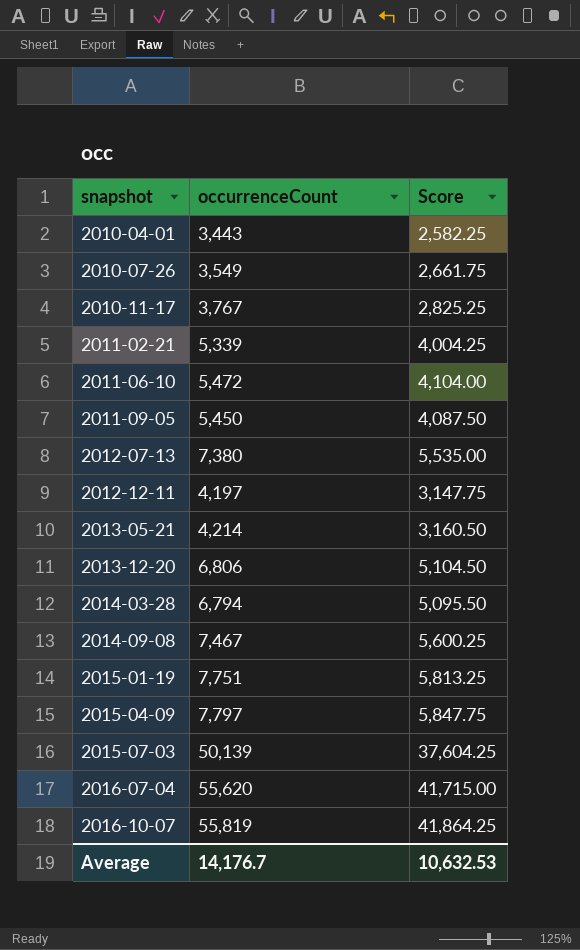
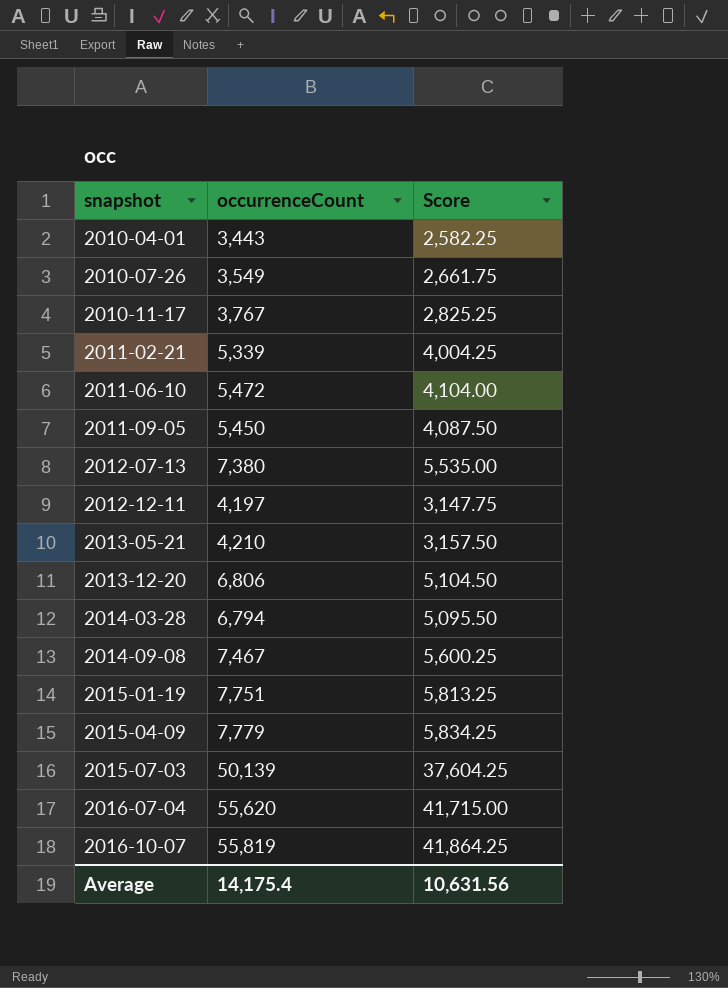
2013-05-21 | occurrenceCount: 4,214 -> 4,210
2013-05-21 | Score: 3,160.50 -> 3,157.50
2015-04-09 | occurrenceCount: 7,797 -> 7,779
2015-04-09 | Score: 5,847.75 -> 5,834.25
Average | occurrenceCount: 14,176.7 -> 14,175.4
Average | Score: 10,632.53 -> 10,631.56

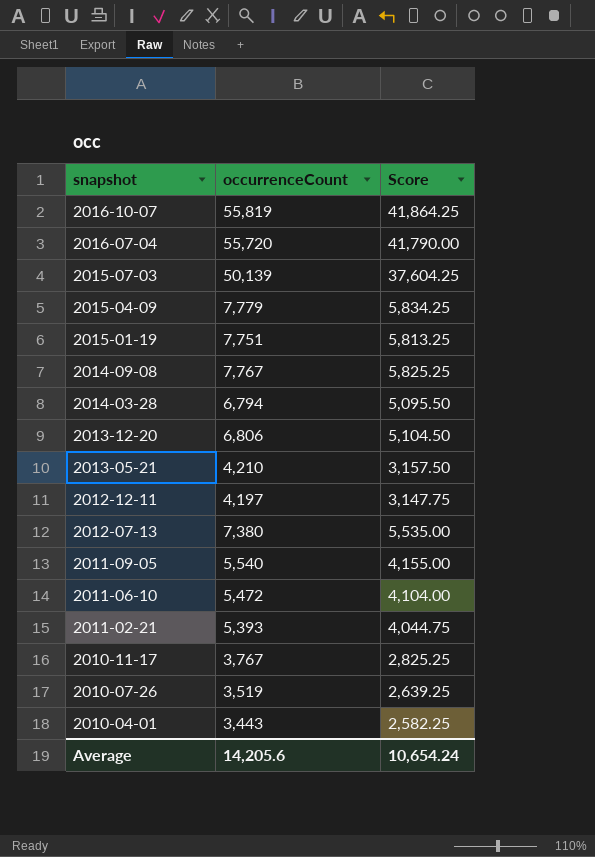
row order: snapshot ascending -> snapshot descending
2016-07-04 | occurrenceCount: 55,620 -> 55,720
2016-07-04 | Score: 41,715.00 -> 41,790.00
2014-09-08 | occurrenceCount: 7,467 -> 7,767
2014-09-08 | Score: 5,600.25 -> 5,825.25
2011-09-05 | occurrenceCount: 5,450 -> 5,540
2011-09-05 | Score: 4,087.50 -> 4,155.00
2011-02-21 | occurrenceCount: 5,339 -> 5,393
2011-02-21 | Score: 4,004.25 -> 4,044.75
2010-07-26 | occurrenceCount: 3,549 -> 3,519
2010-07-26 | Score: 2,661.75 -> 2,639.25
Average | occurrenceCount: 14,175.4 -> 14,205.6
Average | Score: 10,631.56 -> 10,654.24

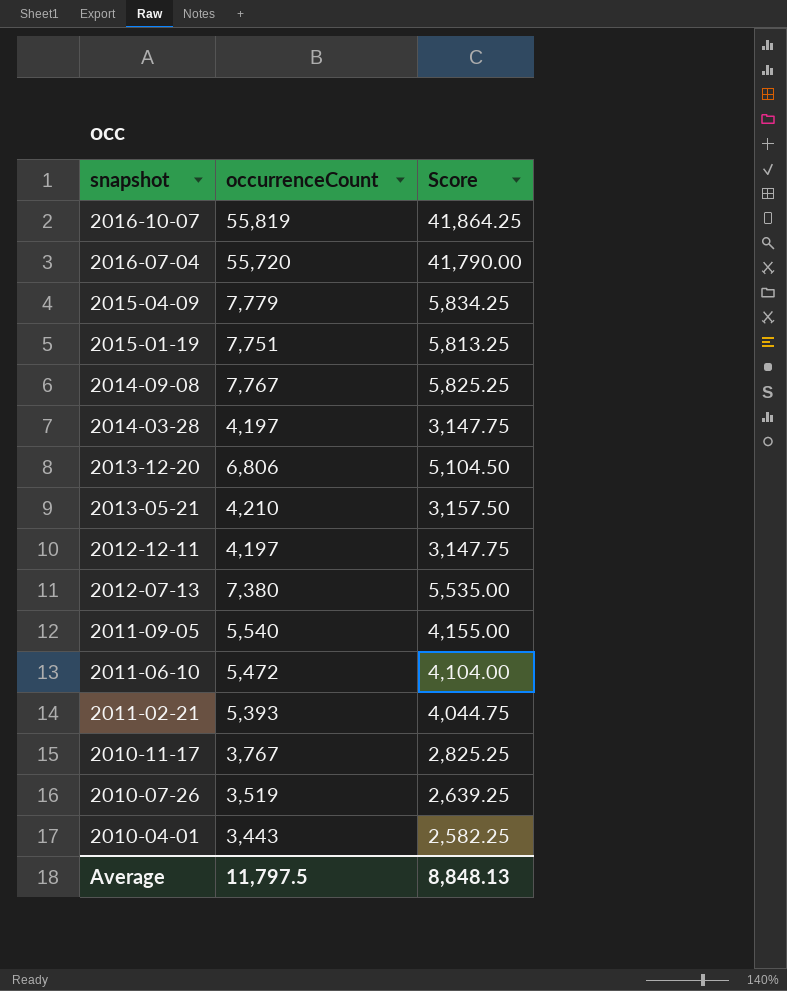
row 2015-07-03: 50,139 | 37,604.25 -> none
2014-03-28 | occurrenceCount: 6,794 -> 4,197
2014-03-28 | Score: 5,095.50 -> 3,147.75
Average | occurrenceCount: 14,205.6 -> 11,797.5
Average | Score: 10,654.24 -> 8,848.13

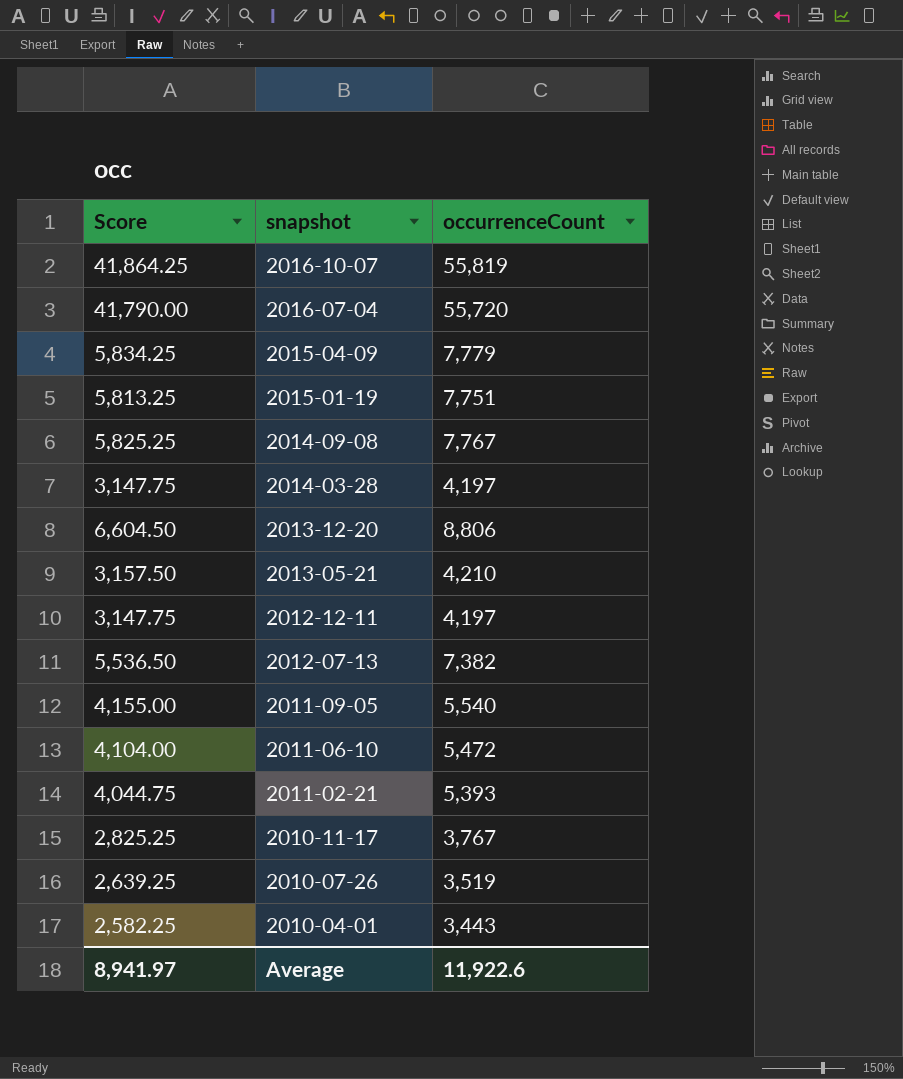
column Score | position: 3 -> 1
2013-12-20 | Score: 5,104.50 -> 6,604.50
2013-12-20 | occurrenceCount: 6,806 -> 8,806
2012-07-13 | Score: 5,535.00 -> 5,536.50
2012-07-13 | occurrenceCount: 7,380 -> 7,382
Average | Score: 8,848.13 -> 8,941.97
Average | occurrenceCount: 11,797.5 -> 11,922.6

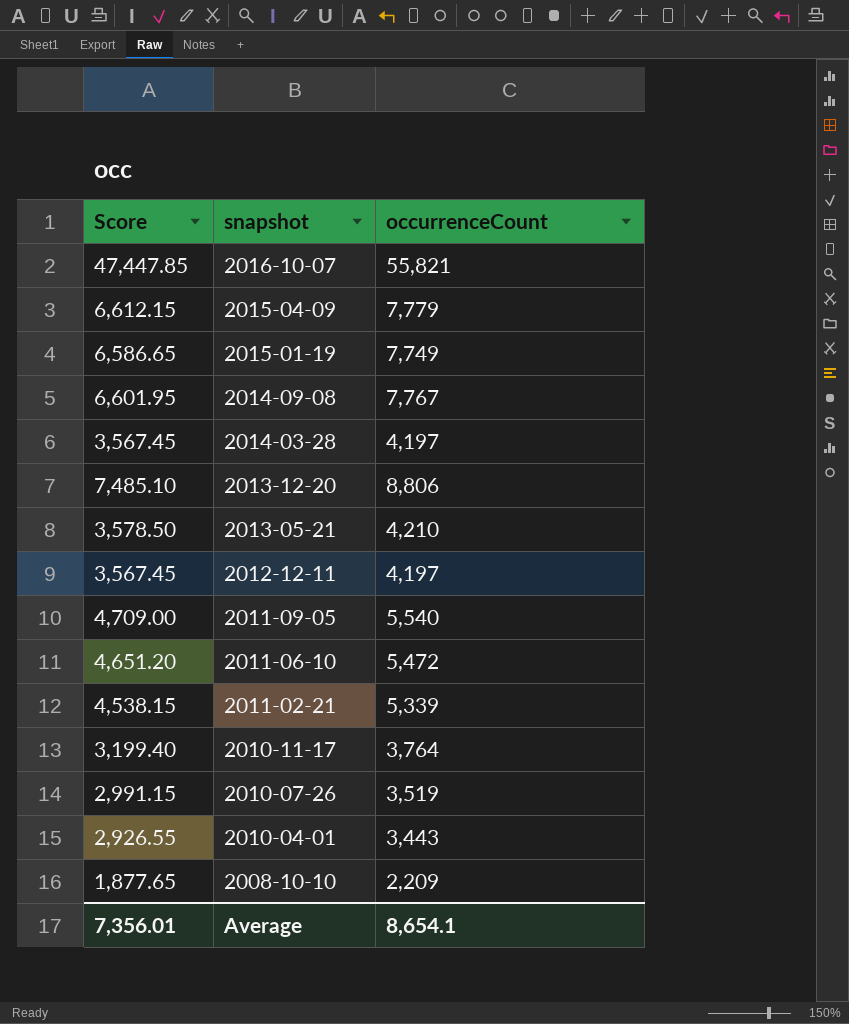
column Score | formula: [occurrenceCount] * 0.75 -> [occurrenceCount] * 0.85
row 2016-07-04: 41,790.00 | 55,720 -> none
row 2012-07-13: 5,536.50 | 7,382 -> none
2016-10-07 | occurrenceCount: 55,819 -> 55,821
2015-01-19 | occurrenceCount: 7,751 -> 7,749
2011-02-21 | occurrenceCount: 5,393 -> 5,339
2010-11-17 | occurrenceCount: 3,767 -> 3,764
row 2008-10-10: none -> 1,877.65 | 2,209
Average | Score: 8,941.97 -> 7,356.01
Average | occurrenceCount: 11,922.6 -> 8,654.1

